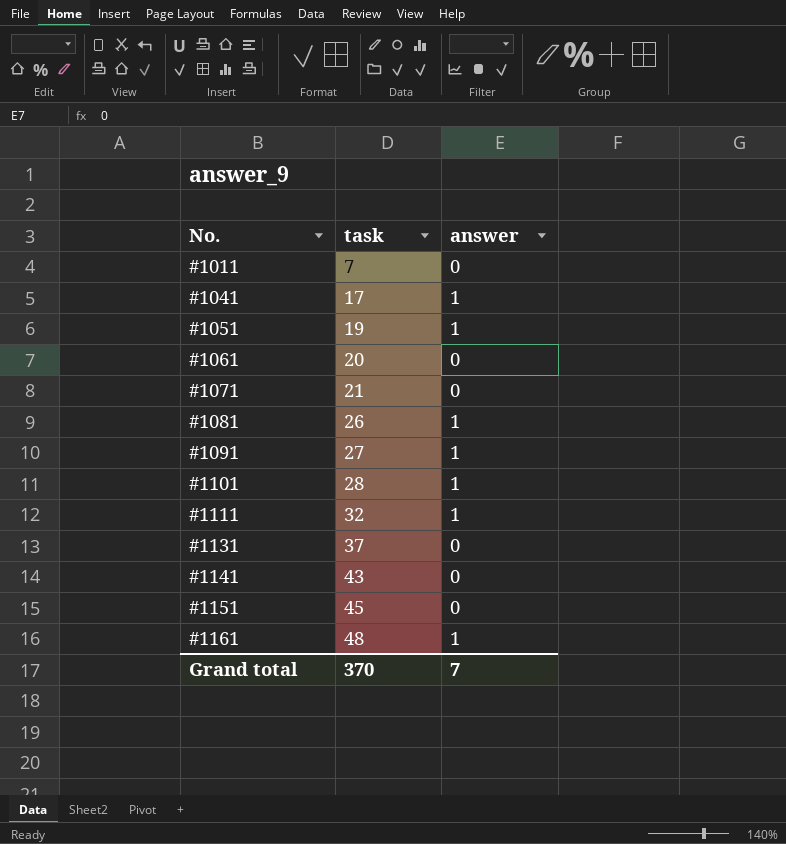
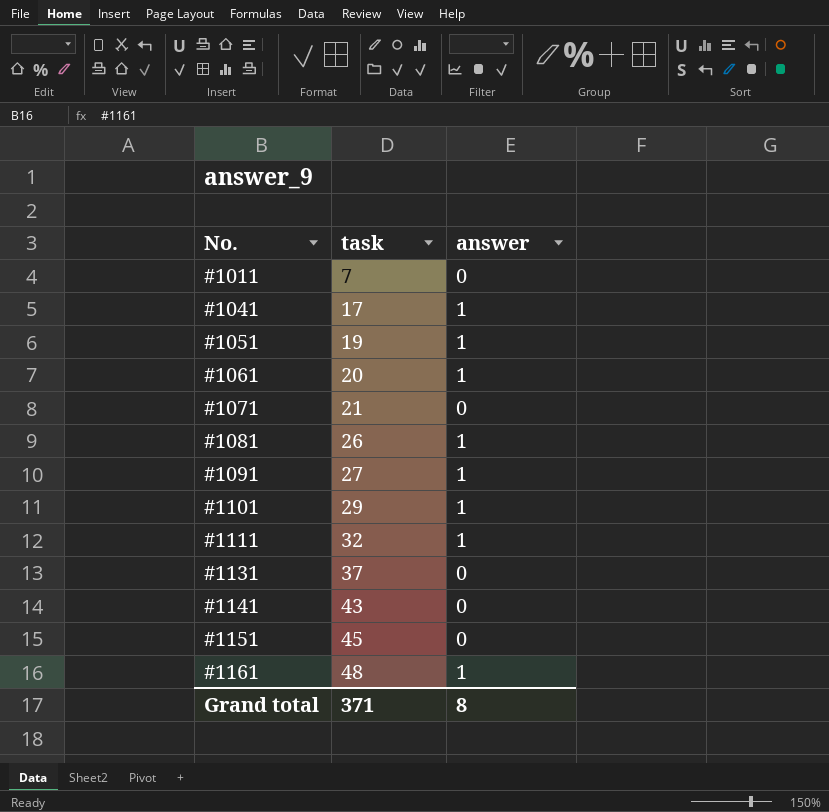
#1061 | answer: 0 -> 1
#1101 | task: 28 -> 29
Grand total | task: 370 -> 371
Grand total | answer: 7 -> 8

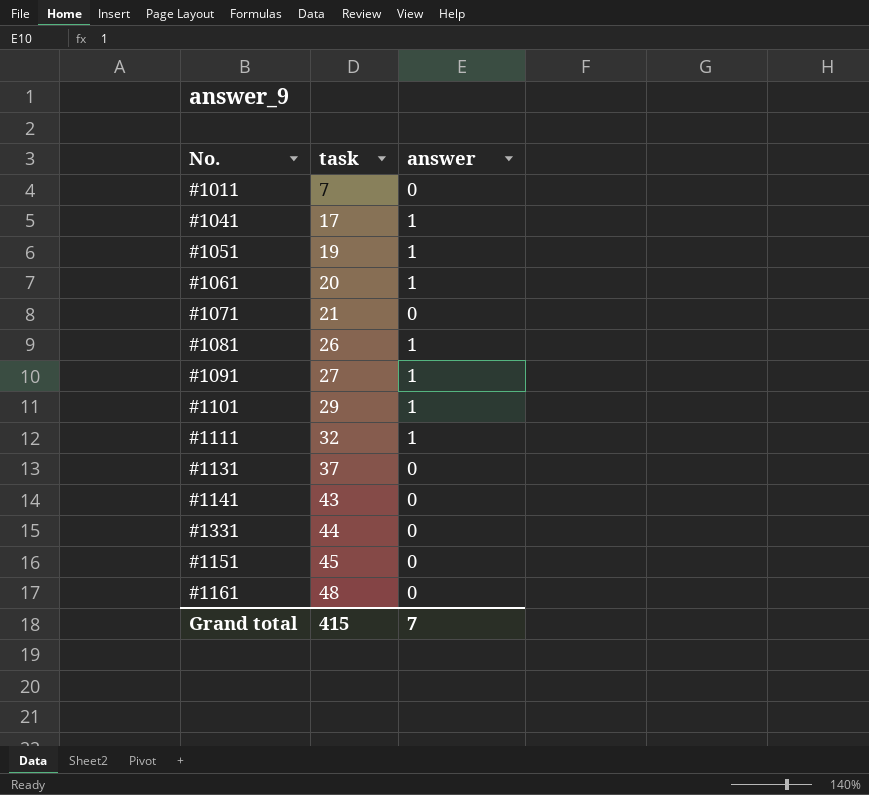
row #1331: none -> 44 | 0
#1161 | answer: 1 -> 0
Grand total | task: 371 -> 415
Grand total | answer: 8 -> 7

